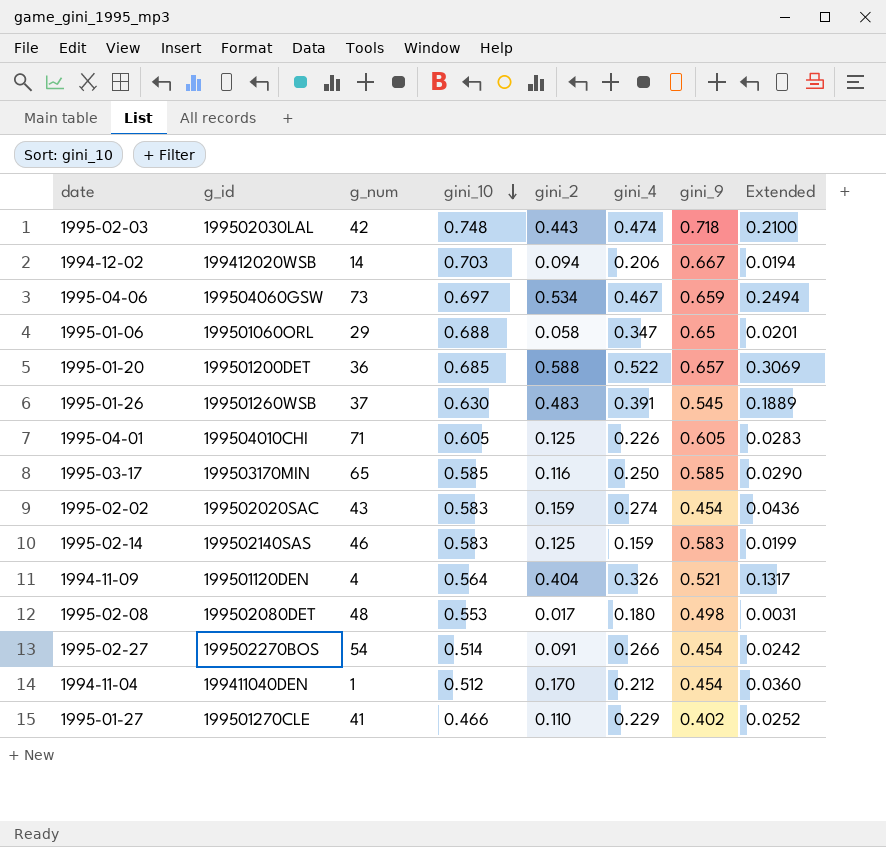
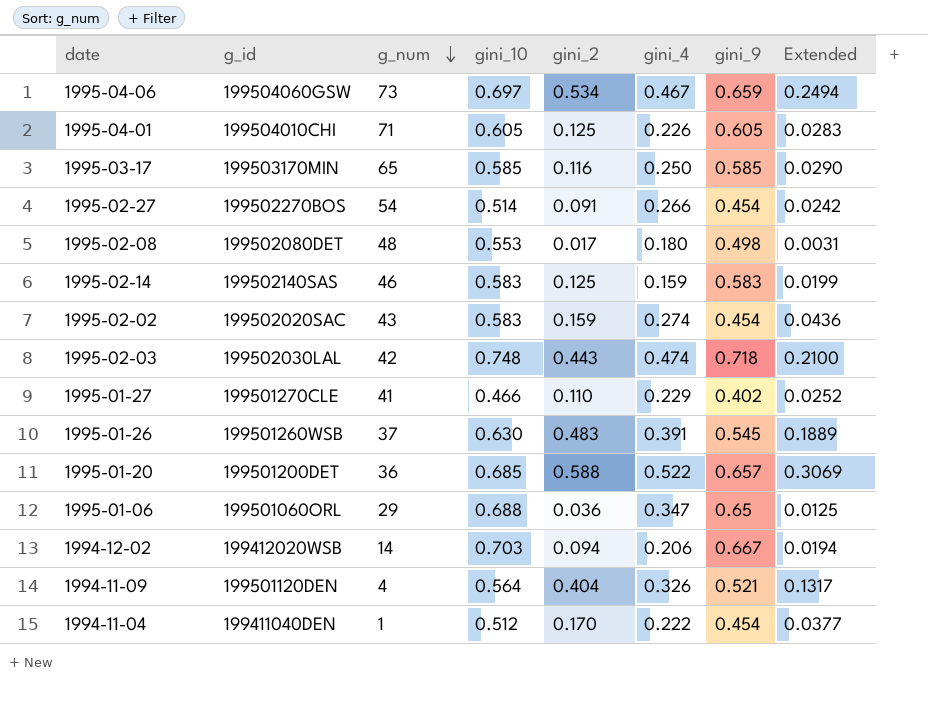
row order: gini_10 descending -> g_num descending
1995-01-06 | gini_2: 0.058 -> 0.036
1995-01-06 | Extended: 0.0201 -> 0.0125
1994-11-04 | gini_4: 0.212 -> 0.222
1994-11-04 | Extended: 0.0360 -> 0.0377

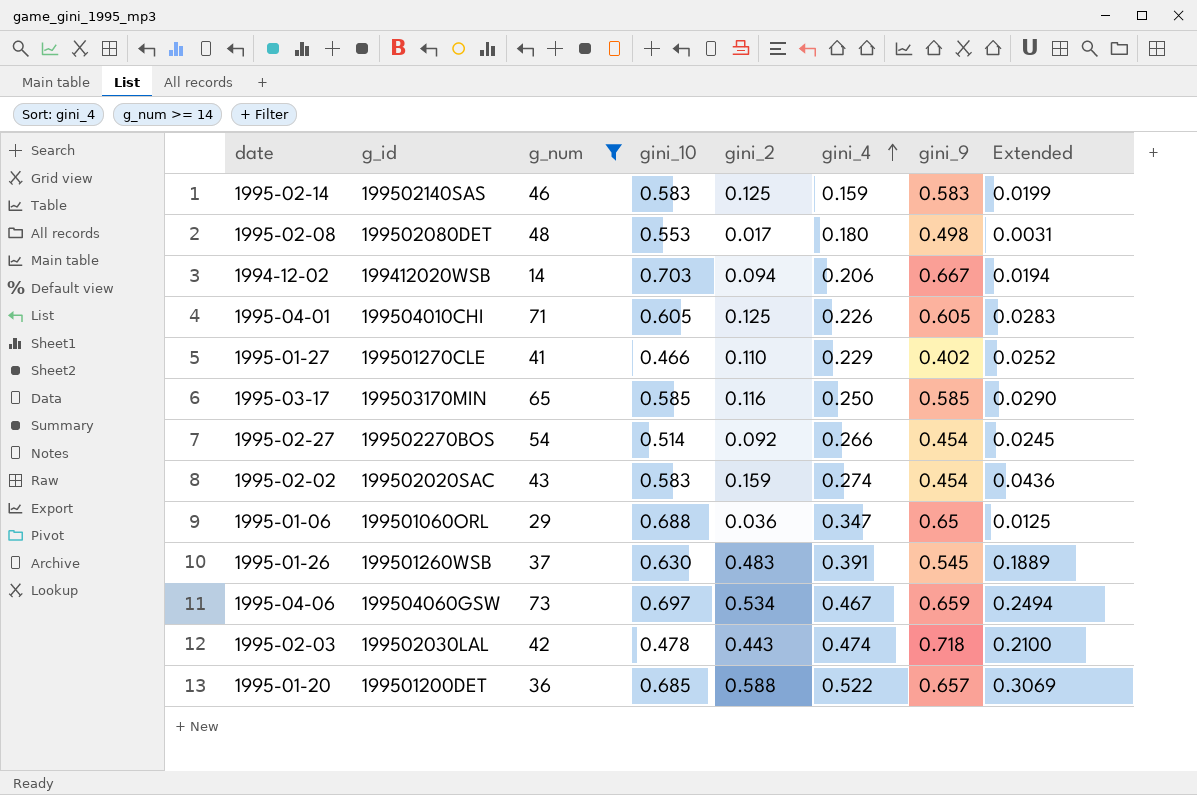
filter: none -> g_num >= 14
row order: g_num descending -> gini_4 ascending
1995-02-27 | gini_2: 0.091 -> 0.092
1995-02-27 | Extended: 0.0242 -> 0.0245
1995-02-03 | gini_10: 0.748 -> 0.478

